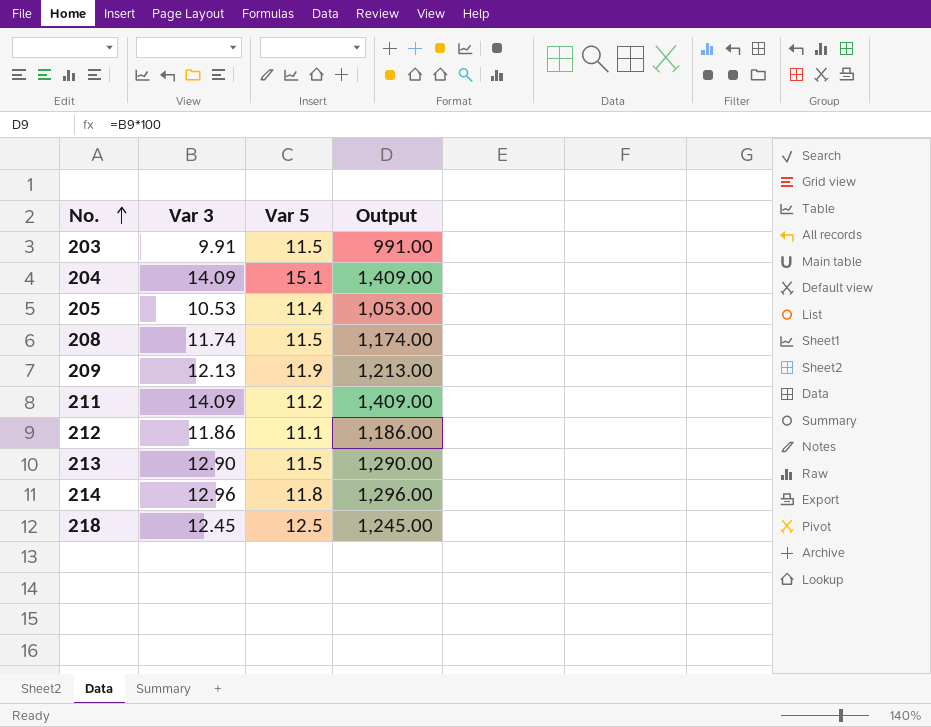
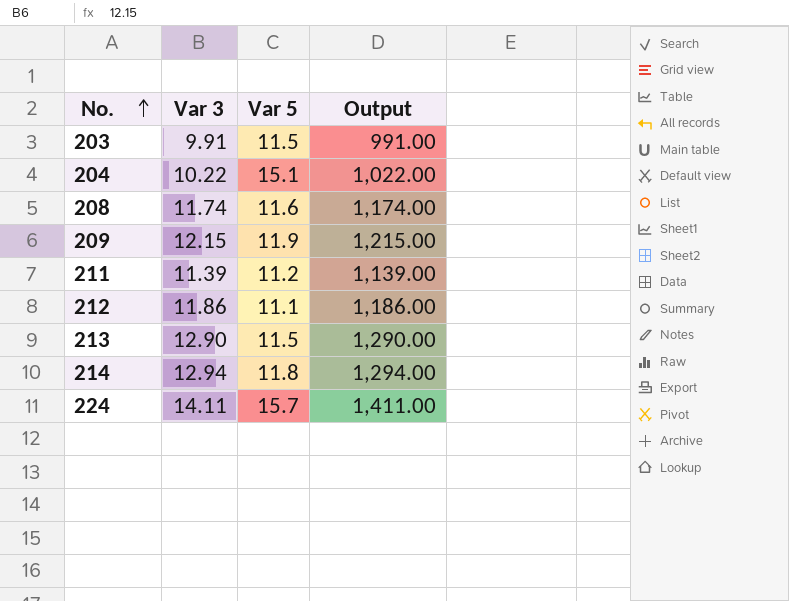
row 205: 10.53 | 11.4 | 1,053.00 -> none
row 218: 12.45 | 12.5 | 1,245.00 -> none
204 | Var 3: 14.09 -> 10.22
204 | Output: 1,409.00 -> 1,022.00
208 | Var 5: 11.5 -> 11.6
209 | Var 3: 12.13 -> 12.15
209 | Output: 1,213.00 -> 1,215.00
211 | Var 3: 14.09 -> 11.39
211 | Output: 1,409.00 -> 1,139.00
214 | Var 3: 12.96 -> 12.94
214 | Output: 1,296.00 -> 1,294.00
row 224: none -> 14.11 | 15.7 | 1,411.00

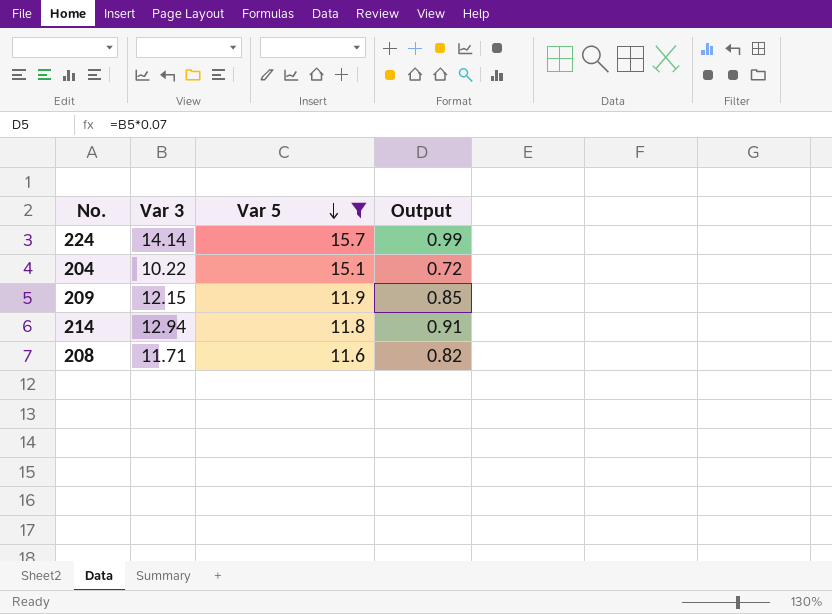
filter: none -> Var 5 >= 11.6
row order: No. ascending -> Var 5 descending
column Output | formula: [Var 3] * 100 -> [Var 3] * 0.07
224 | Var 3: 14.11 -> 14.14
208 | Var 3: 11.74 -> 11.71

